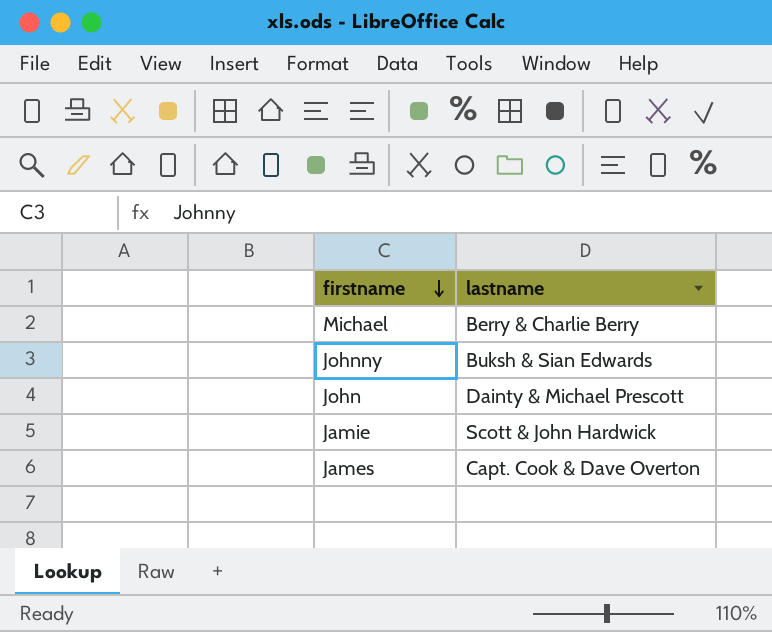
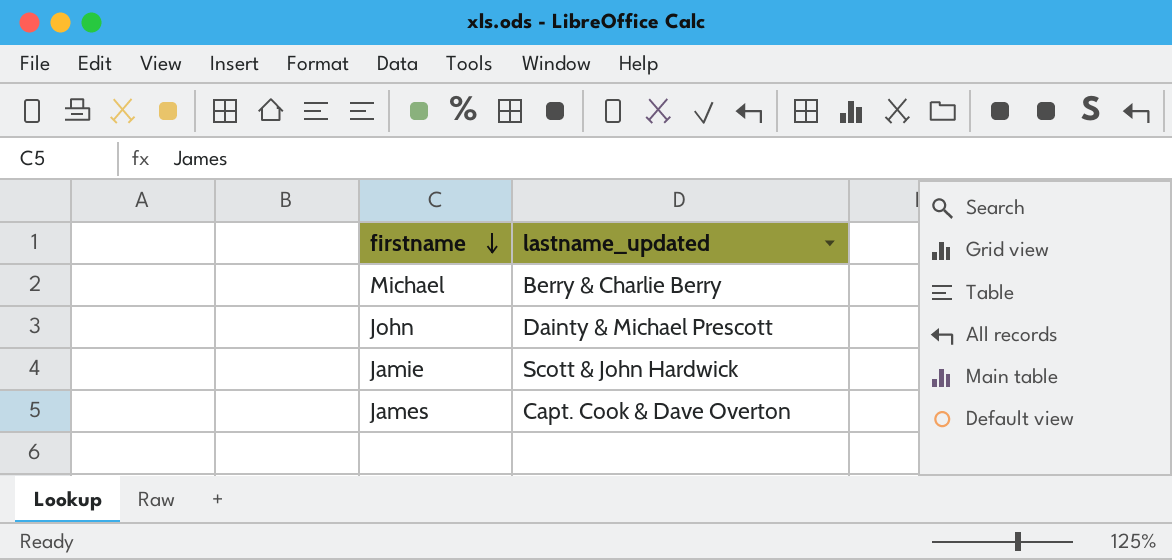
column name: lastname -> lastname_updated
row Johnny: Buksh & Sian Edwards -> none

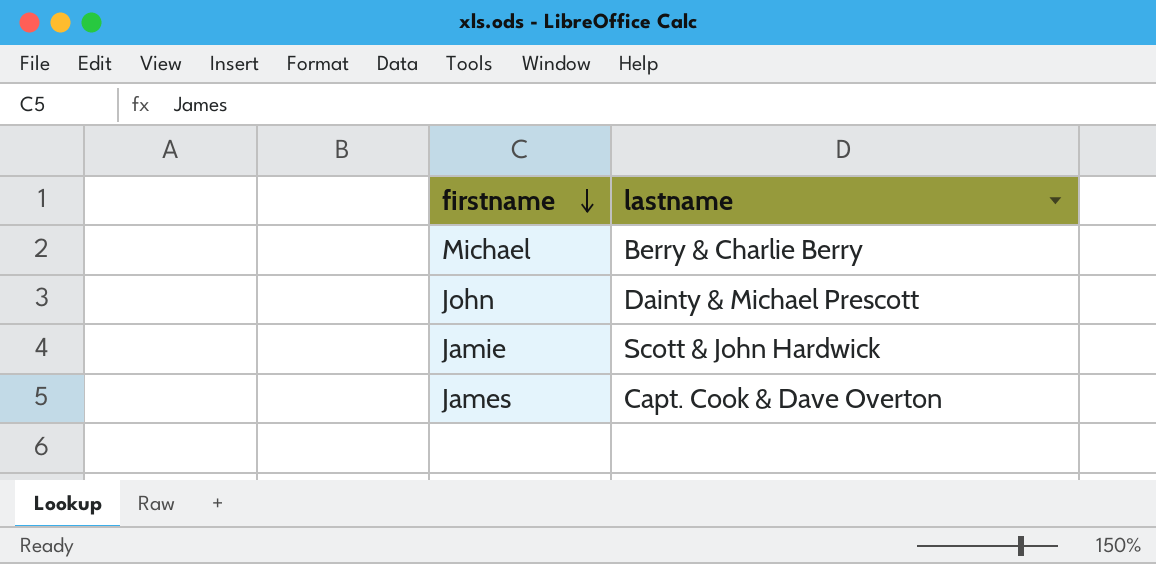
column name: lastname_updated -> lastname

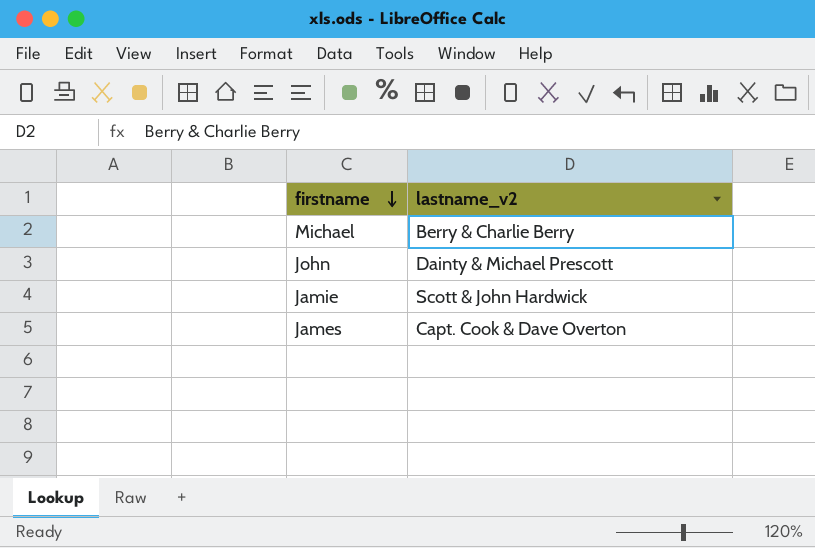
column name: lastname -> lastname_v2

